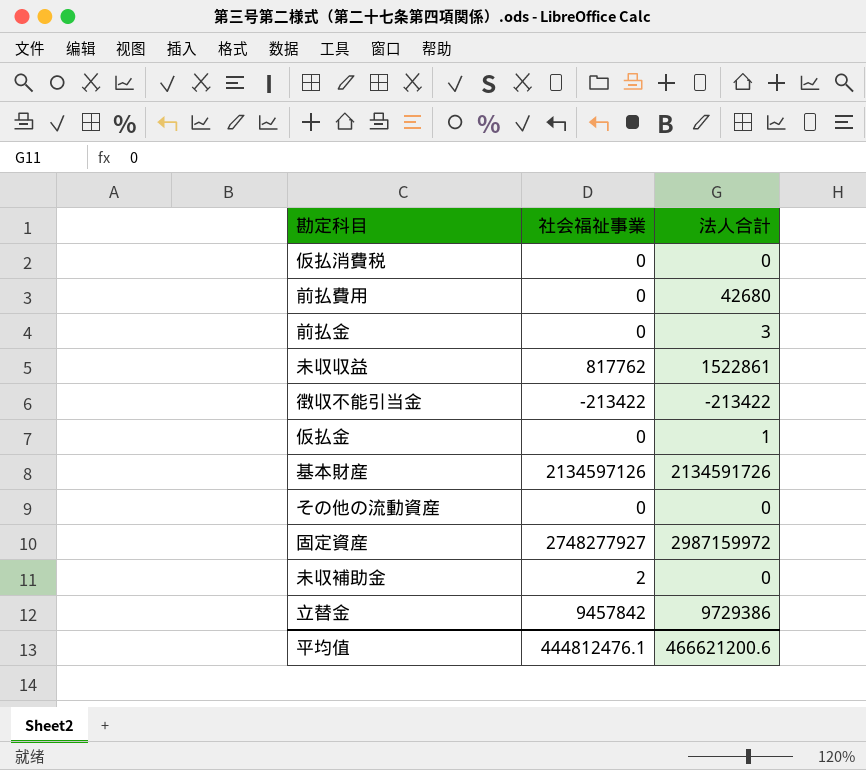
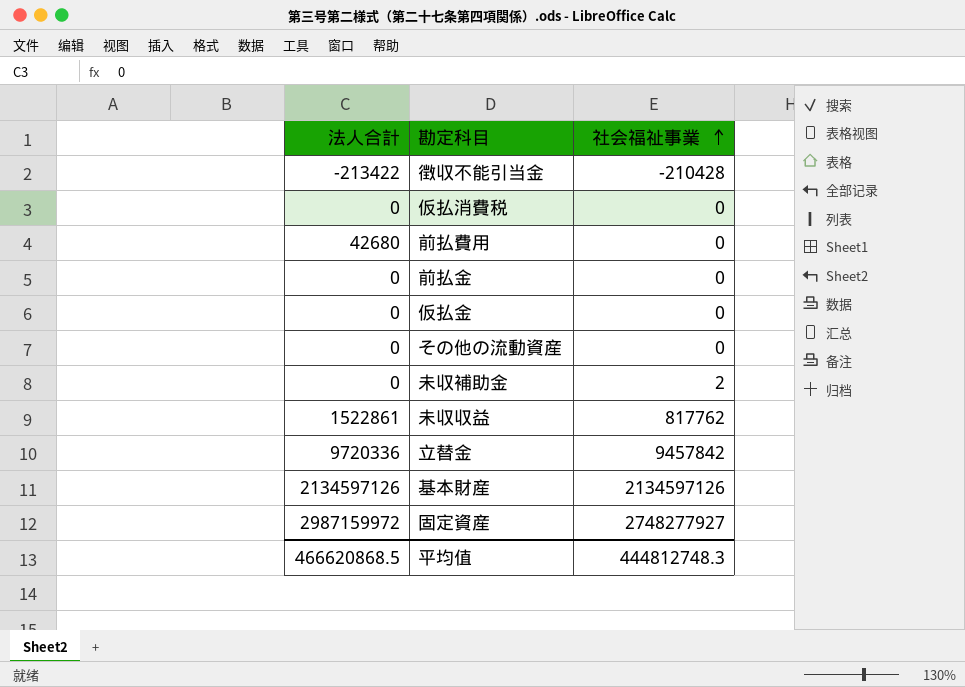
row order: none -> 社会福祉事業 ascending
column 法人合計 | position: 3 -> 1
徴収不能引当金 | 社会福祉事業: -213422 -> -210428
前払金 | 法人合計: 3 -> 0
仮払金 | 法人合計: 1 -> 0
立替金 | 法人合計: 9729386 -> 9720336
基本財産 | 法人合計: 2134591726 -> 2134597126
平均值 | 法人合計: 466621200.6 -> 466620868.5
平均值 | 社会福祉事業: 444812476.1 -> 444812748.3

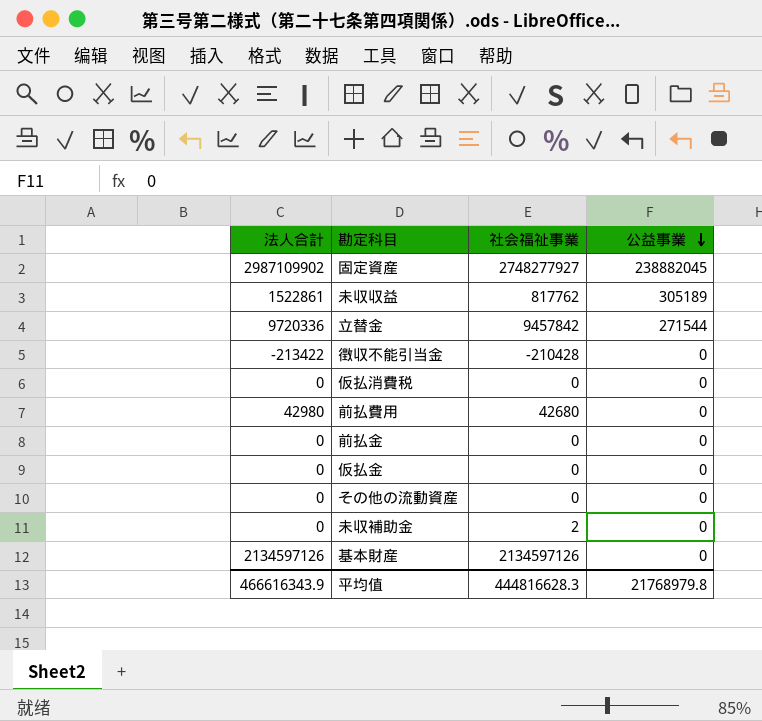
row order: 社会福祉事業 ascending -> 公益事業 descending
column 公益事業 | position: none -> 4
固定資産 | 法人合計: 2987159972 -> 2987109902
前払費用 | 法人合計: 42680 -> 42980
前払費用 | 社会福祉事業: 0 -> 42680
平均值 | 法人合計: 466620868.5 -> 466616343.9
平均值 | 社会福祉事業: 444812748.3 -> 444816628.3

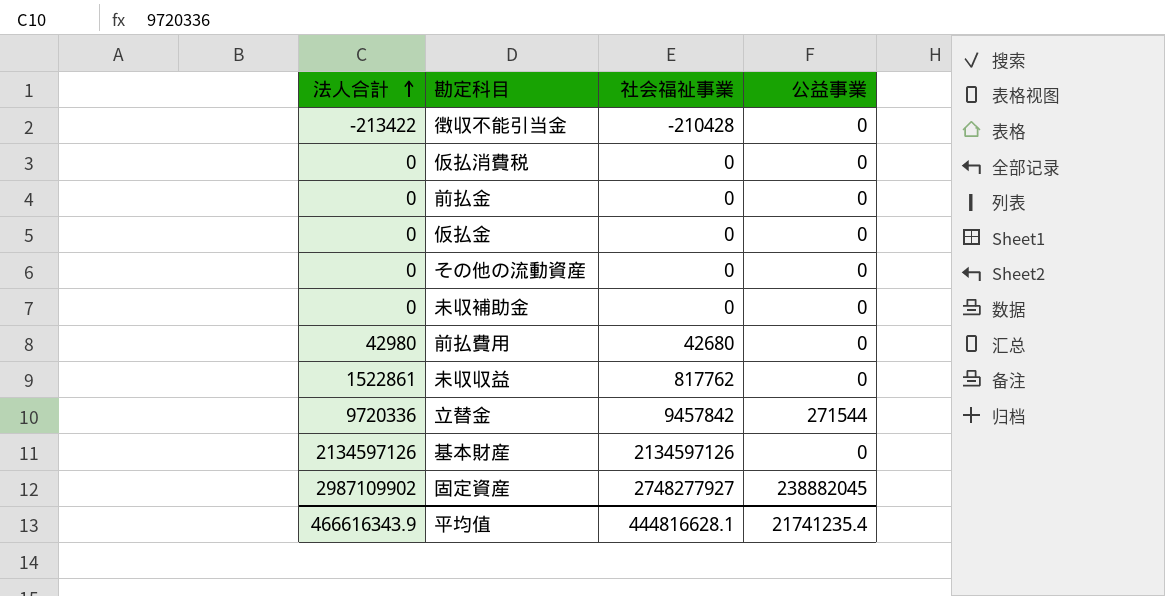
row order: 公益事業 descending -> 法人合計 ascending
未収補助金 | 社会福祉事業: 2 -> 0
未収収益 | 公益事業: 305189 -> 0
平均值 | 社会福祉事業: 444816628.3 -> 444816628.1
平均值 | 公益事業: 21768979.8 -> 21741235.4

